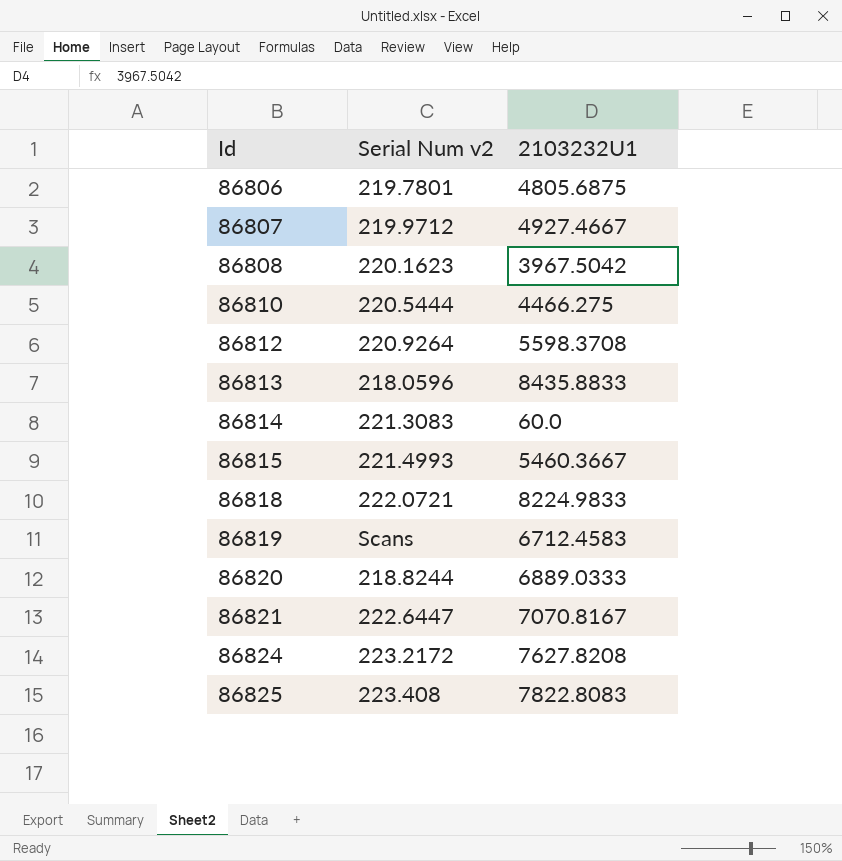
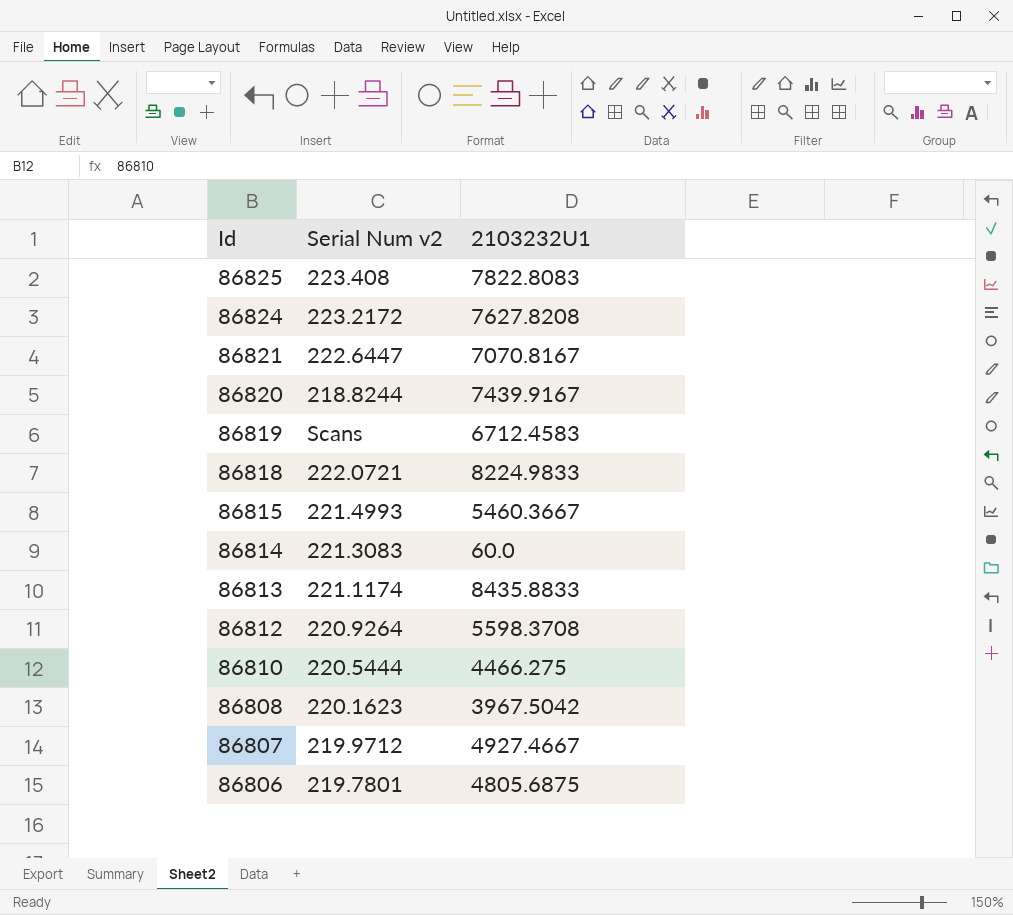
row order: Id ascending -> Id descending
86820 | 2103232U1: 6889.0333 -> 7439.9167
86813 | Serial Num v2: 218.0596 -> 221.1174

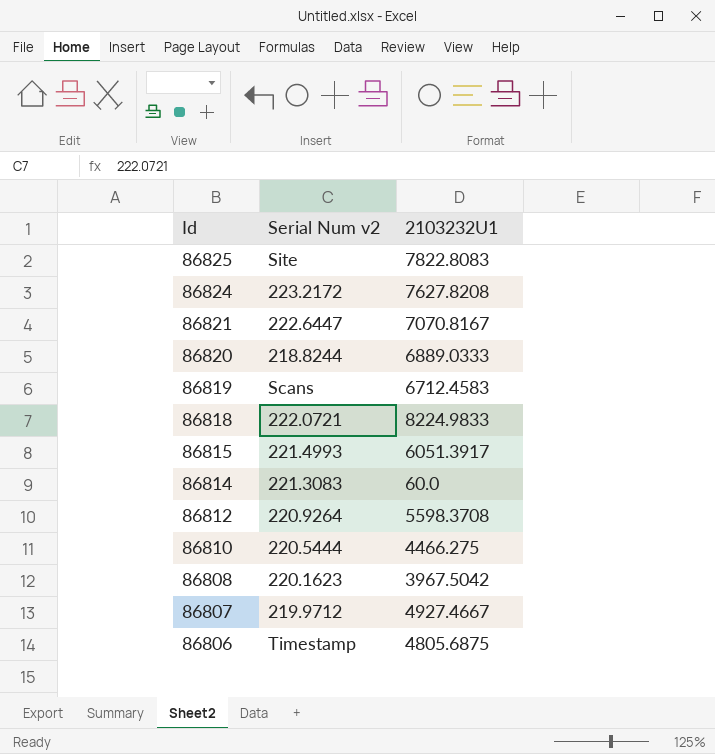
row 86813: 221.1174 | 8435.8833 -> none
86825 | Serial Num v2: 223.408 -> Site
86820 | 2103232U1: 7439.9167 -> 6889.0333
86815 | 2103232U1: 5460.3667 -> 6051.3917
86806 | Serial Num v2: 219.7801 -> Timestamp

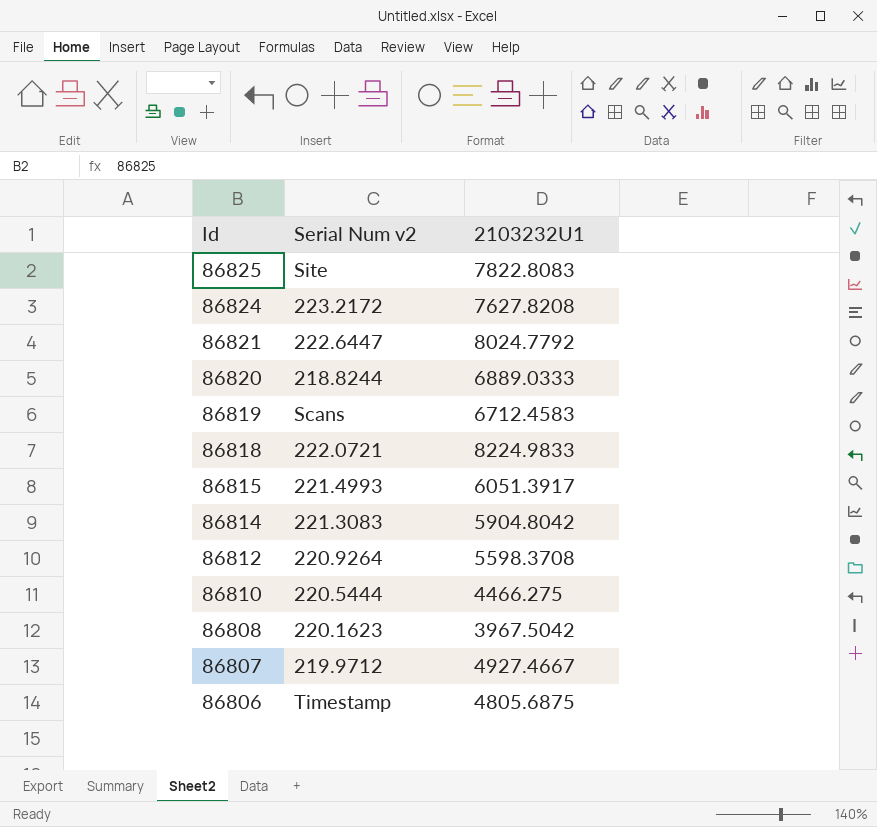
86821 | 2103232U1: 7070.8167 -> 8024.7792
86814 | 2103232U1: 60.0 -> 5904.8042

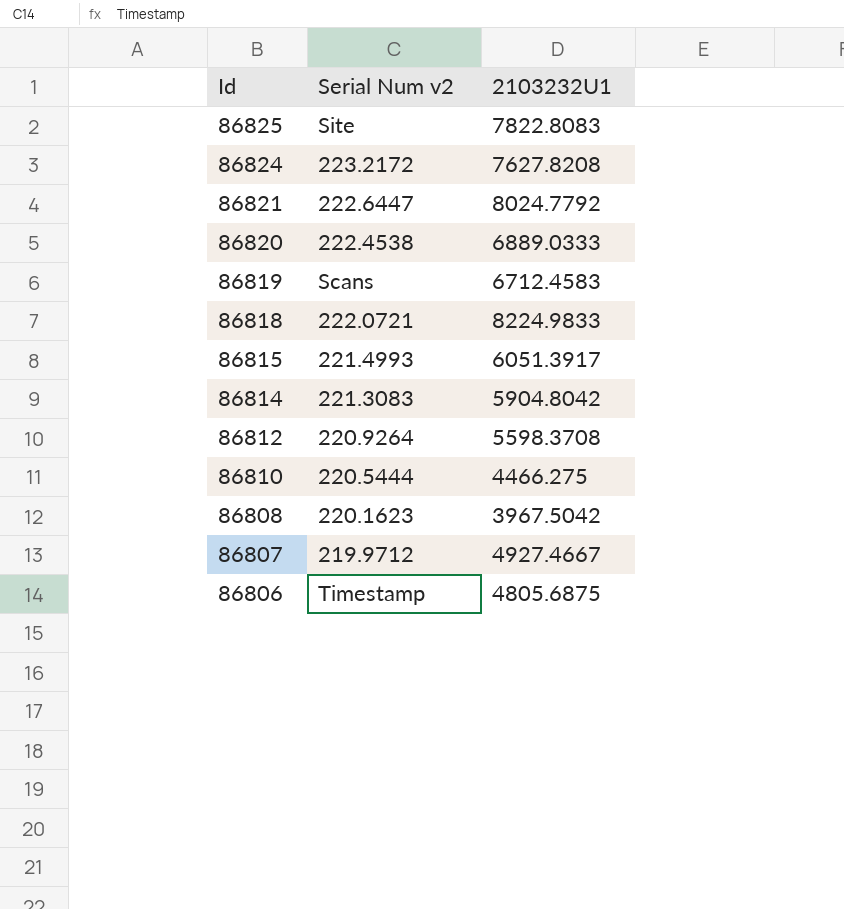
86820 | Serial Num v2: 218.8244 -> 222.4538

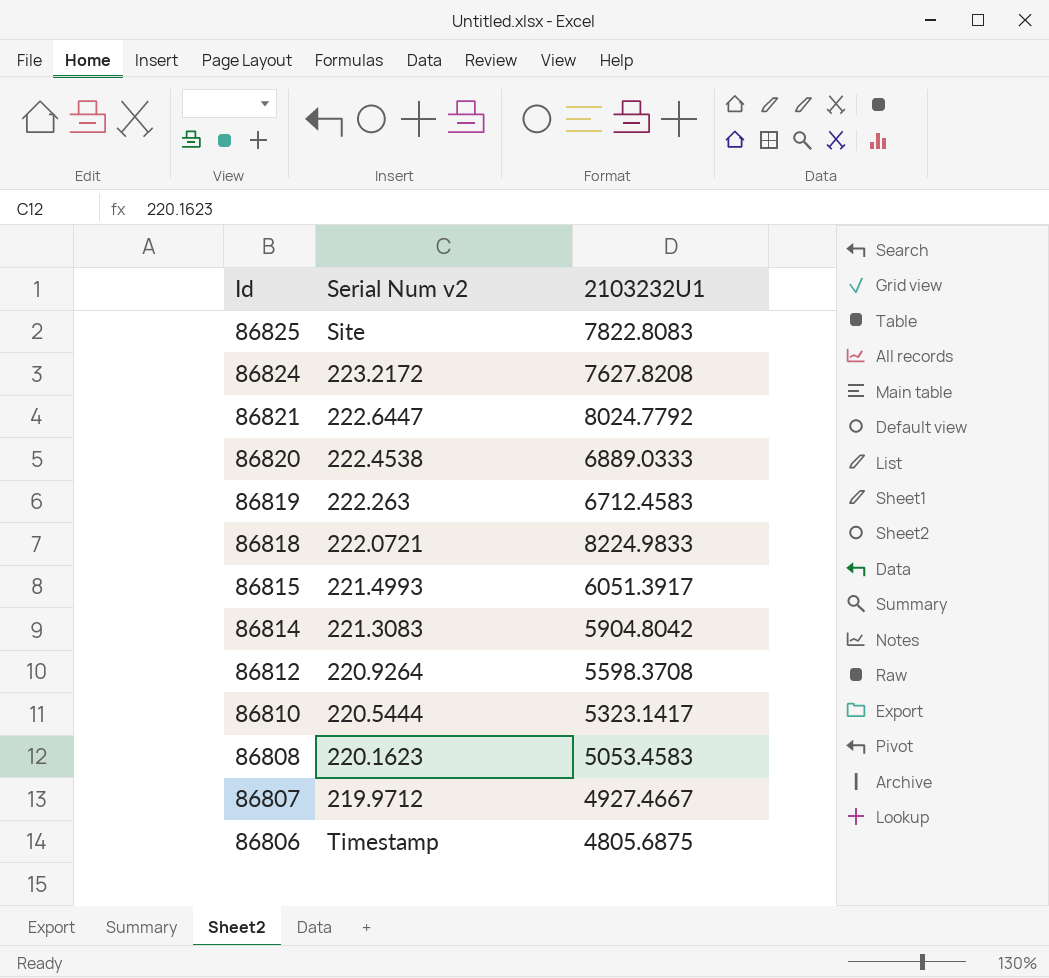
86819 | Serial Num v2: Scans -> 222.263
86810 | 2103232U1: 4466.275 -> 5323.1417
86808 | 2103232U1: 3967.5042 -> 5053.4583

